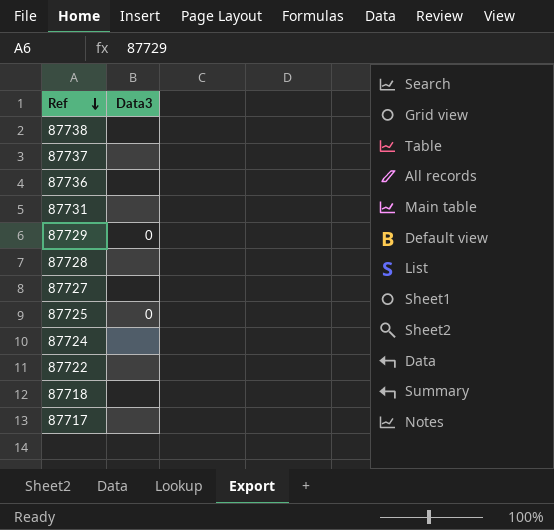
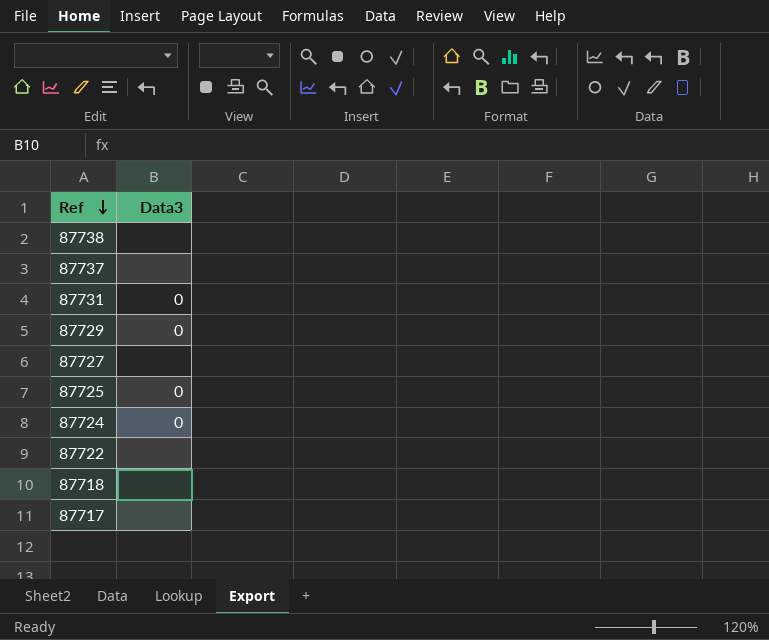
row 87736: none -> none
row 87728: none -> none
87731 | Data3: none -> 0
87724 | Data3: none -> 0

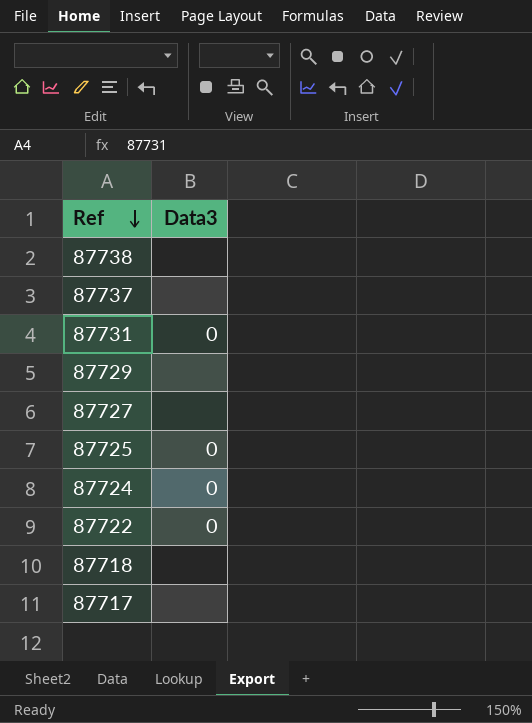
87729 | Data3: 0 -> none
87722 | Data3: none -> 0

